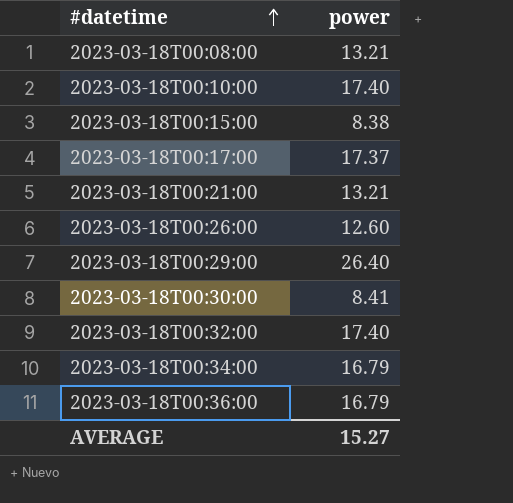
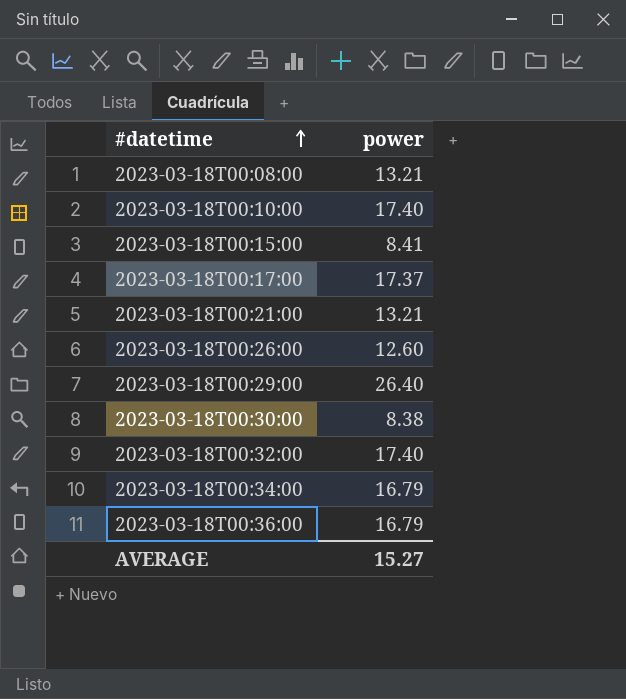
2023-03-18T00:15:00 | power: 8.38 -> 8.41
2023-03-18T00:30:00 | power: 8.41 -> 8.38

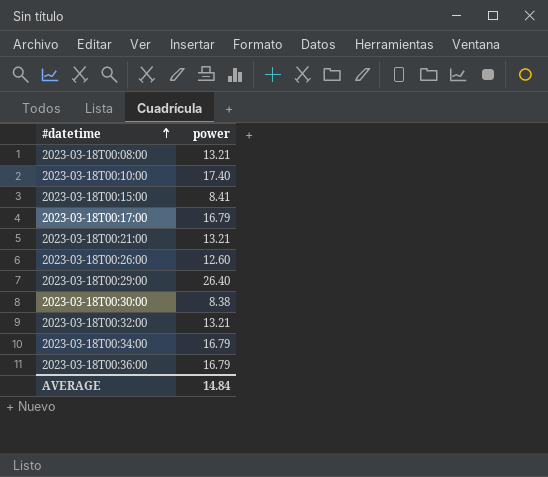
2023-03-18T00:17:00 | power: 17.37 -> 16.79
2023-03-18T00:32:00 | power: 17.40 -> 13.21
AVERAGE | power: 15.27 -> 14.84

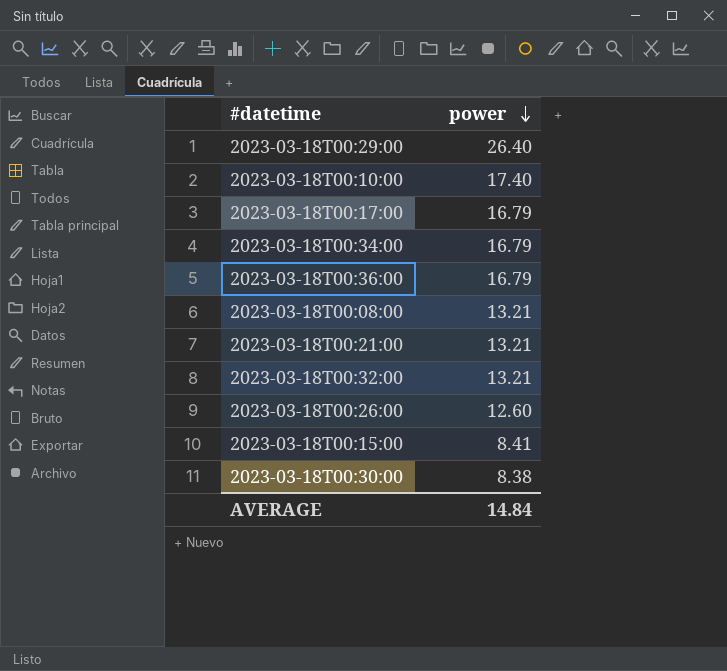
row order: #datetime ascending -> power descending

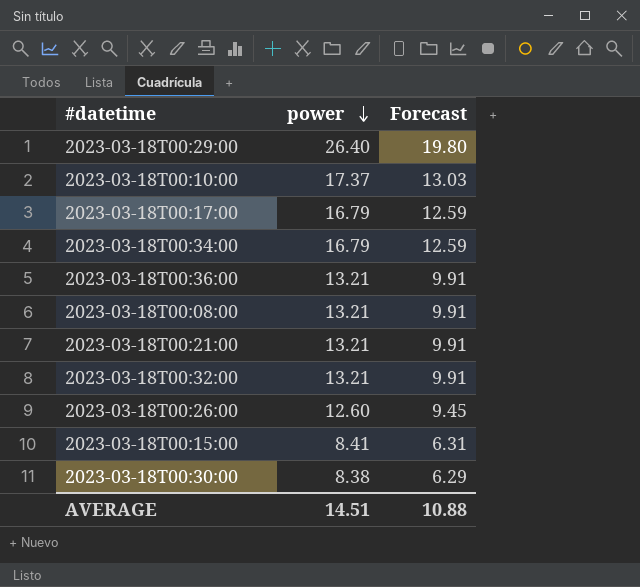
column Forecast | formula: none -> [power] * 0.75
2023-03-18T00:10:00 | power: 17.40 -> 17.37
2023-03-18T00:36:00 | power: 16.79 -> 13.21
AVERAGE | power: 14.84 -> 14.51

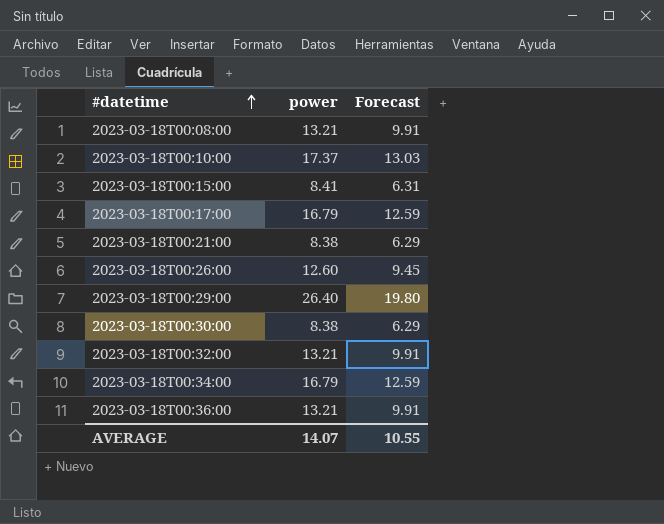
row order: power descending -> #datetime ascending
2023-03-18T00:21:00 | power: 13.21 -> 8.38
2023-03-18T00:21:00 | Forecast: 9.91 -> 6.29
AVERAGE | power: 14.51 -> 14.07
AVERAGE | Forecast: 10.88 -> 10.55

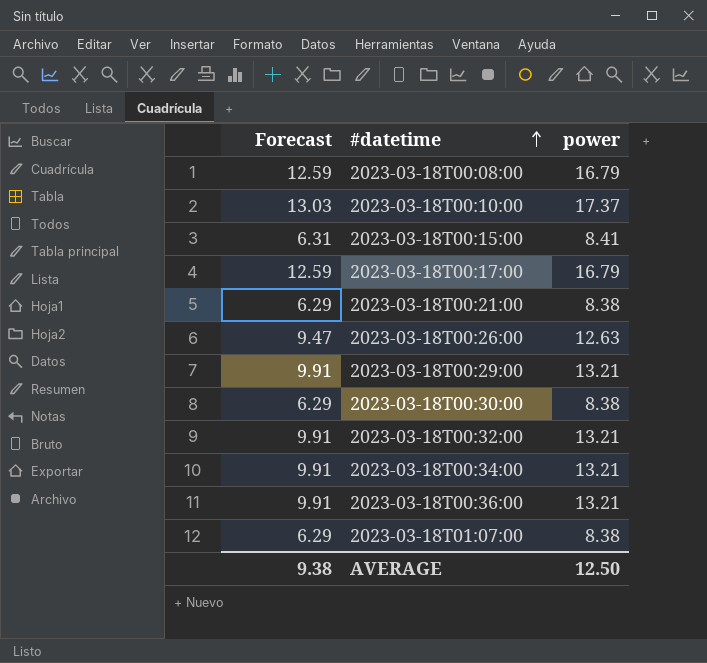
column Forecast | position: 3 -> 1
2023-03-18T00:08:00 | Forecast: 9.91 -> 12.59
2023-03-18T00:08:00 | power: 13.21 -> 16.79
2023-03-18T00:26:00 | Forecast: 9.45 -> 9.47
2023-03-18T00:26:00 | power: 12.60 -> 12.63
2023-03-18T00:29:00 | Forecast: 19.80 -> 9.91
2023-03-18T00:29:00 | power: 26.40 -> 13.21
2023-03-18T00:34:00 | Forecast: 12.59 -> 9.91
2023-03-18T00:34:00 | power: 16.79 -> 13.21
row 2023-03-18T01:07:00: none -> 6.29 | 8.38
AVERAGE | Forecast: 10.55 -> 9.38
AVERAGE | power: 14.07 -> 12.50

